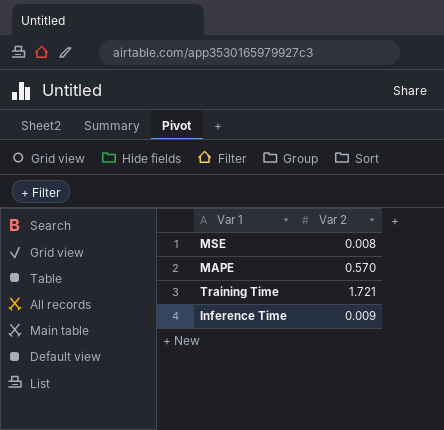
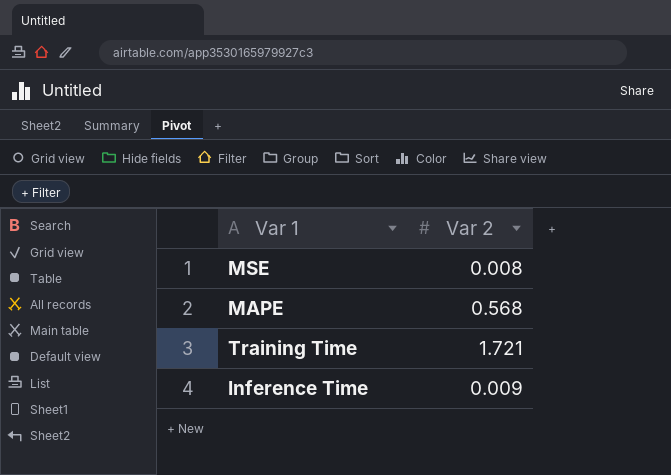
MAPE | Var 2: 0.570 -> 0.568

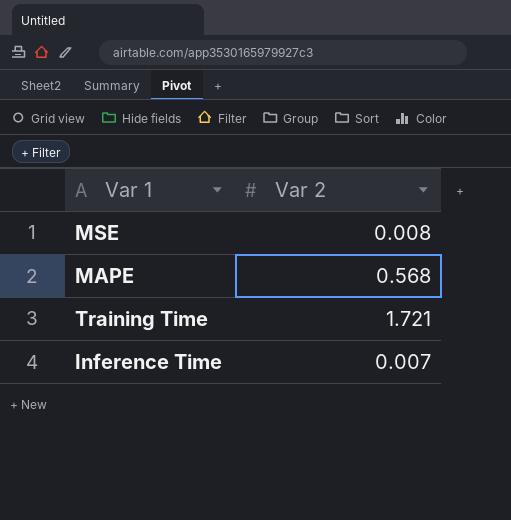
Inference Time | Var 2: 0.009 -> 0.007

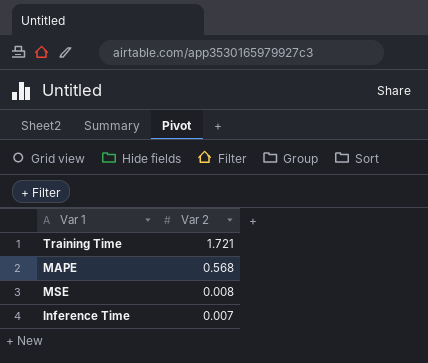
row order: none -> Var 2 descending

